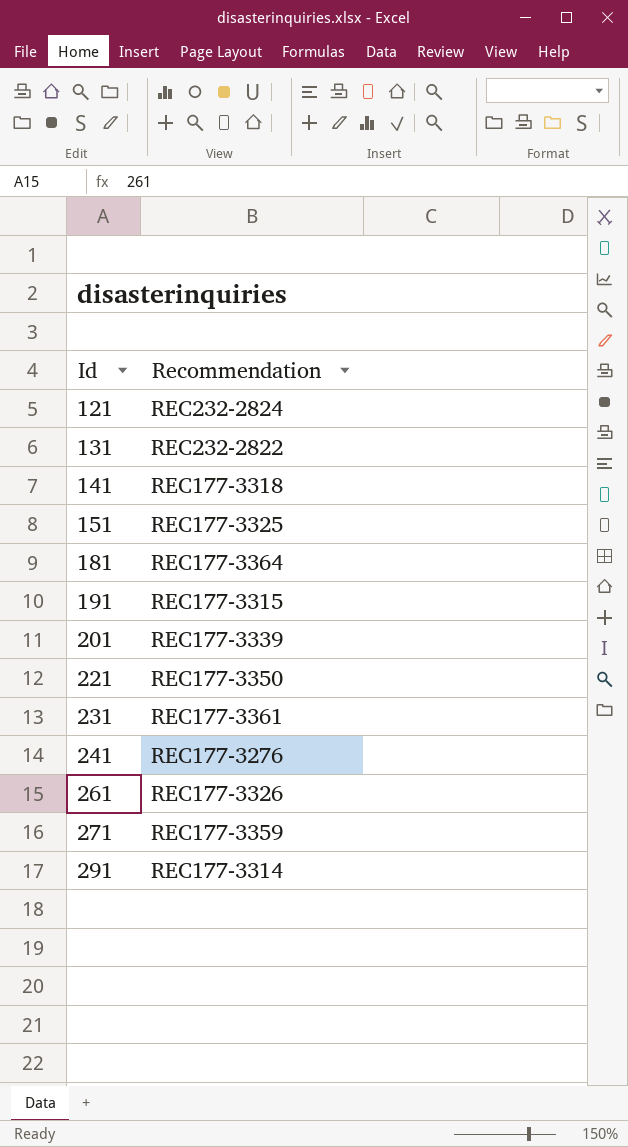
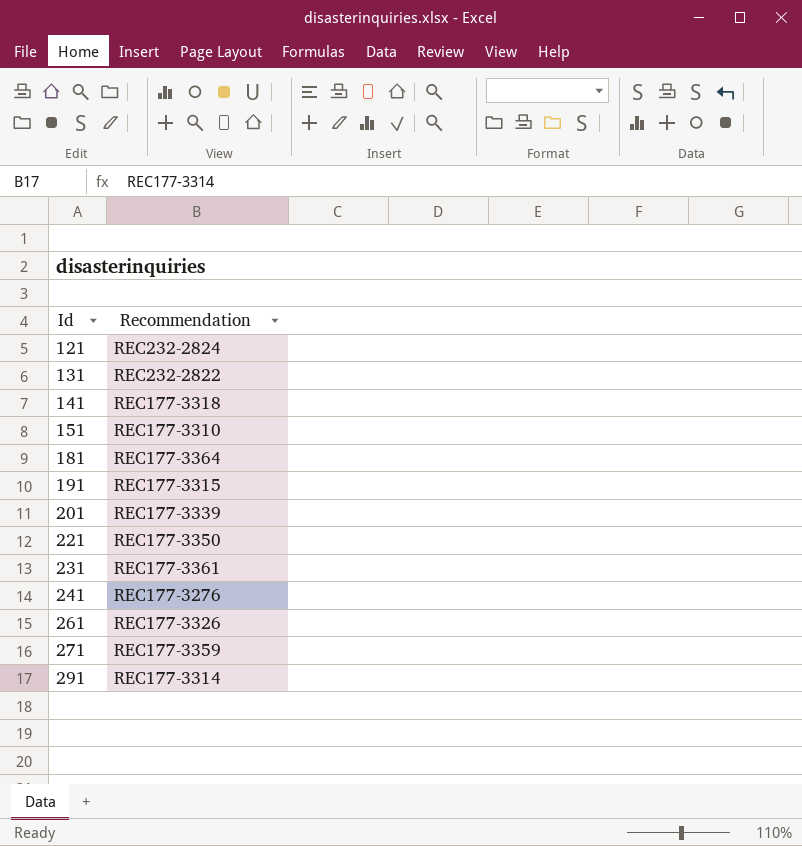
151 | Recommendation: REC177-3325 -> REC177-3310

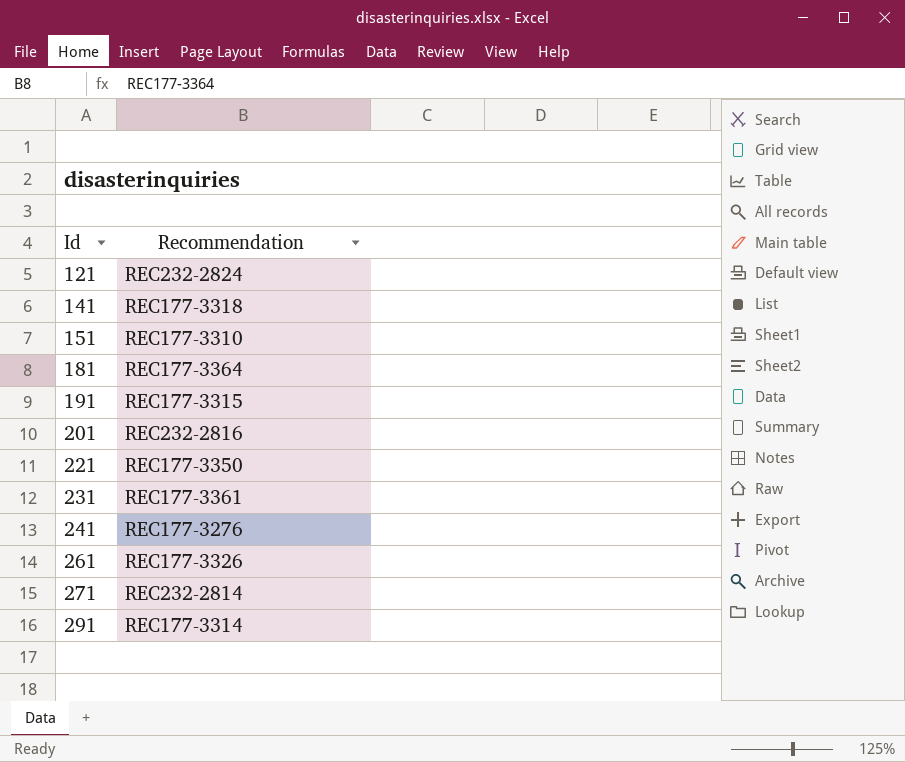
row 131: REC232-2822 -> none
201 | Recommendation: REC177-3339 -> REC232-2816
271 | Recommendation: REC177-3359 -> REC232-2814

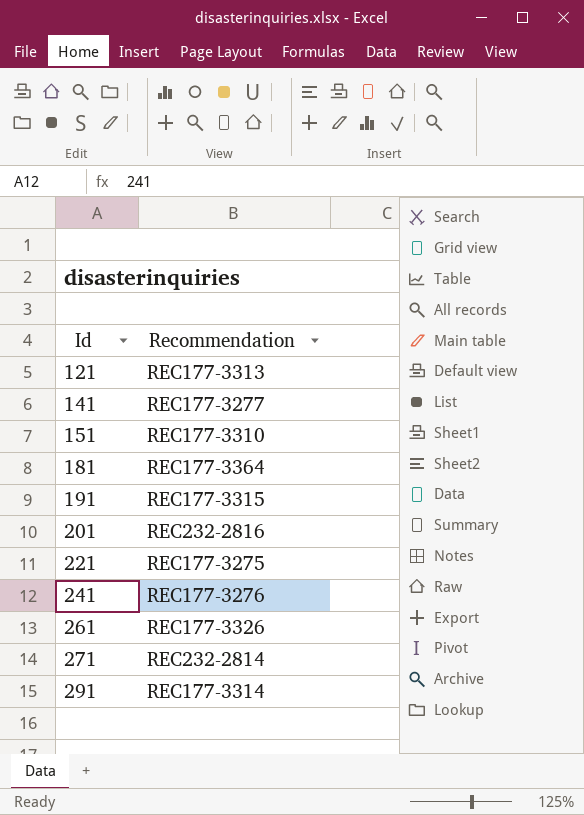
row 231: REC177-3361 -> none
121 | Recommendation: REC232-2824 -> REC177-3313
141 | Recommendation: REC177-3318 -> REC177-3277
221 | Recommendation: REC177-3350 -> REC177-3275

